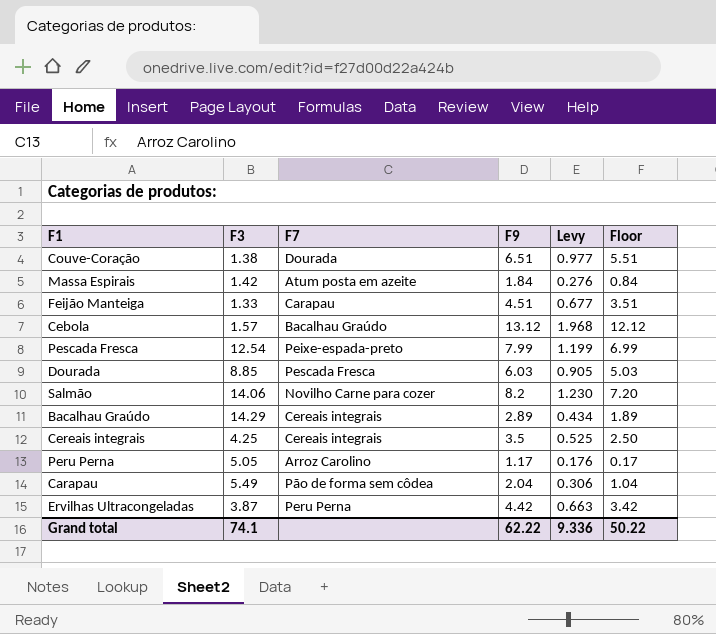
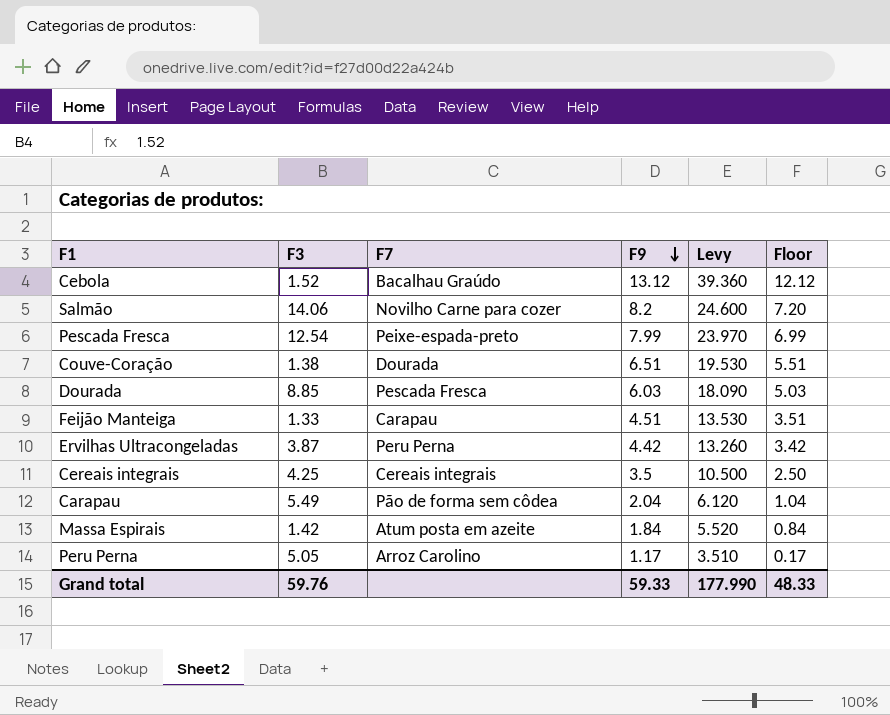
row order: none -> F9 descending
column Levy | formula: [F9] * 0.15 -> [F9] * 3
row Bacalhau Graúdo: 14.29 | Cereais integrais | 2.89 | 0.434 | 1.89 -> none
Cebola | F3: 1.57 -> 1.52
Grand total | F3: 74.1 -> 59.76
Grand total | F9: 62.22 -> 59.33
Grand total | Levy: 9.336 -> 177.990
Grand total | Floor: 50.22 -> 48.33

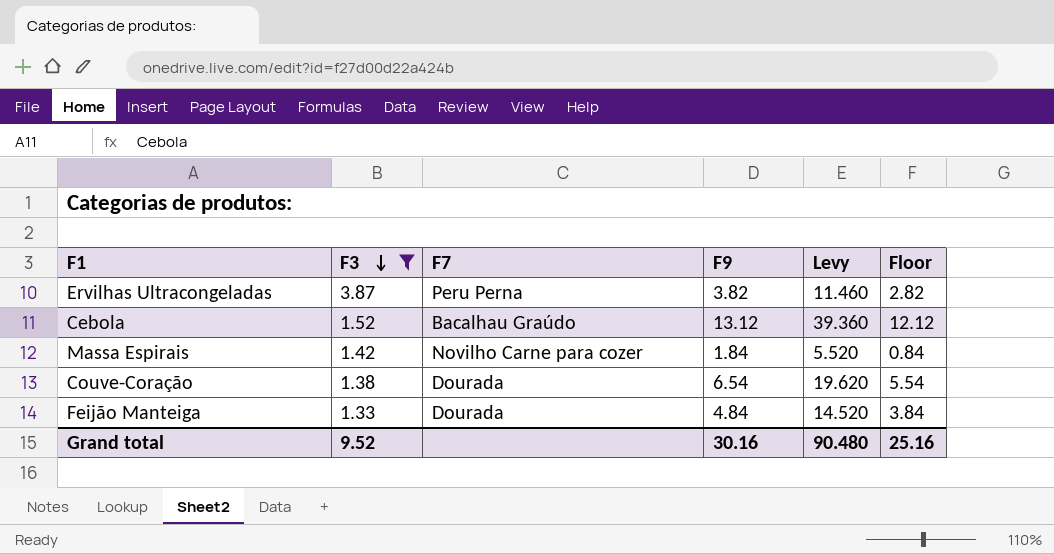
filter: none -> F3 <= 3.87
row order: F9 descending -> F3 descending
Ervilhas Ultracongeladas | F9: 4.42 -> 3.82
Ervilhas Ultracongeladas | Levy: 13.260 -> 11.460
Ervilhas Ultracongeladas | Floor: 3.42 -> 2.82
Massa Espirais | F7: Atum posta em azeite -> Novilho Carne para cozer
Couve-Coração | F9: 6.51 -> 6.54
Couve-Coração | Levy: 19.530 -> 19.620
Couve-Coração | Floor: 5.51 -> 5.54
Feijão Manteiga | F7: Carapau -> Dourada
Feijão Manteiga | F9: 4.51 -> 4.84
Feijão Manteiga | Levy: 13.530 -> 14.520
Feijão Manteiga | Floor: 3.51 -> 3.84
Grand total | F3: 59.76 -> 9.52
Grand total | F9: 59.33 -> 30.16
Grand total | Levy: 177.990 -> 90.480
Grand total | Floor: 48.33 -> 25.16

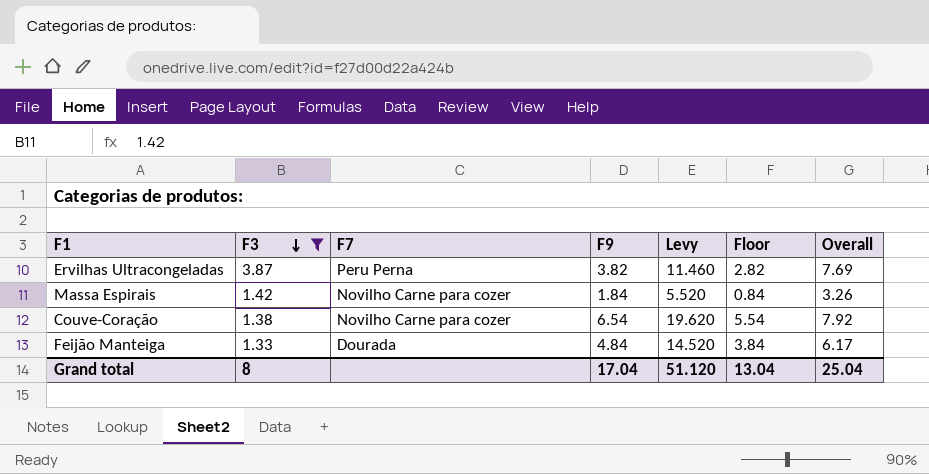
column Overall | formula: none -> [F3] + [F9]
row Cebola: 1.52 | Bacalhau Graúdo | 13.12 | 39.360 | 12.12 -> none
Couve-Coração | F7: Dourada -> Novilho Carne para cozer
Grand total | F3: 9.52 -> 8
Grand total | F9: 30.16 -> 17.04
Grand total | Levy: 90.480 -> 51.120
Grand total | Floor: 25.16 -> 13.04

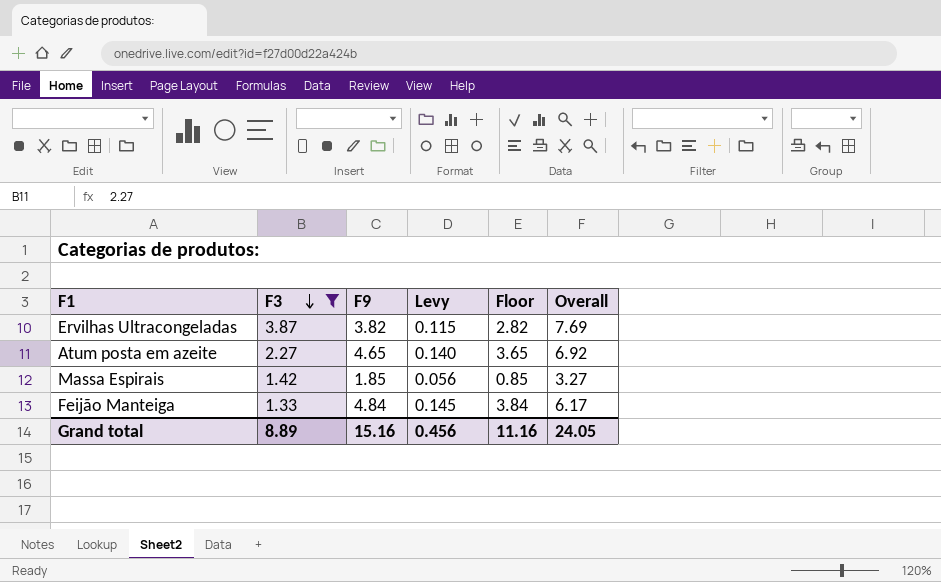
column F7 | position: 3 -> none
column Levy | formula: [F9] * 3 -> [F9] * 0.03
row Couve-Coração: 1.38 | Novilho Carne para cozer | 6.54 | 19.620 | 5.54 | 7.92 -> none
row Atum posta em azeite: none -> 2.27 | 4.65 | 0.140 | 3.65 | 6.92
Massa Espirais | F9: 1.84 -> 1.85
Massa Espirais | Floor: 0.84 -> 0.85
Massa Espirais | Overall: 3.26 -> 3.27
Grand total | F3: 8 -> 8.89
Grand total | F9: 17.04 -> 15.16
Grand total | Levy: 51.120 -> 0.456
Grand total | Floor: 13.04 -> 11.16
Grand total | Overall: 25.04 -> 24.05

